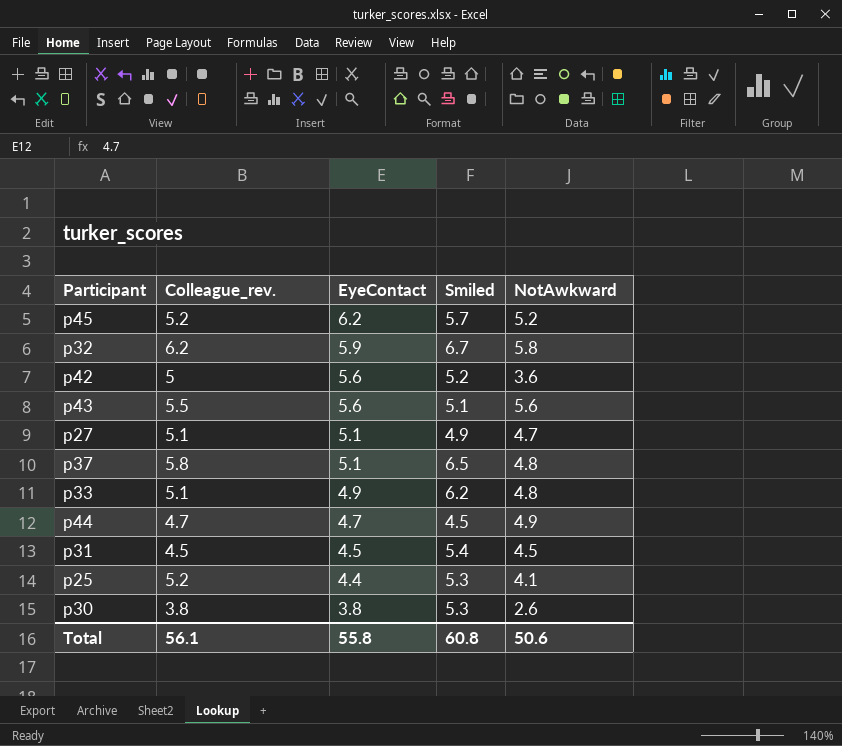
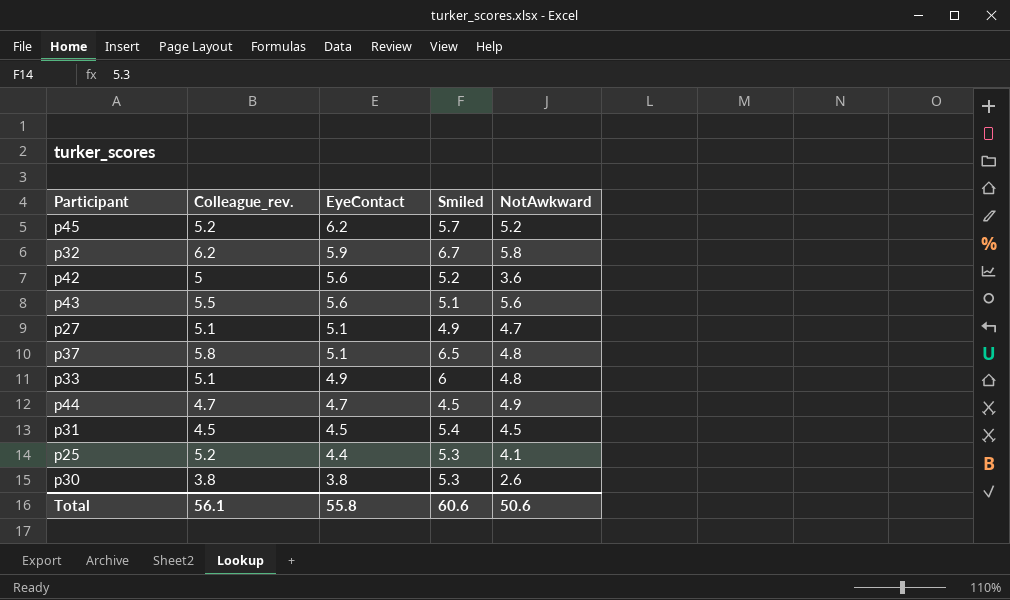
p33 | Smiled: 6.2 -> 6
Total | Smiled: 60.8 -> 60.6

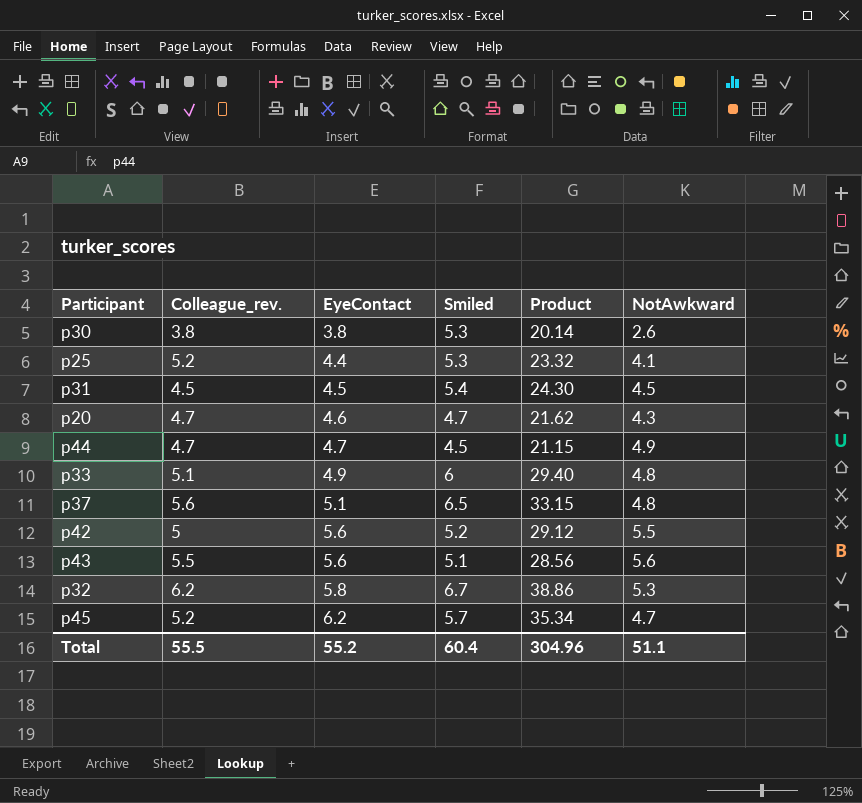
row order: EyeContact descending -> EyeContact ascending
column Product | formula: none -> [EyeContact] * [Smiled]
row p27: 5.1 | 5.1 | 4.9 | 4.7 -> none
row p20: none -> 4.7 | 4.6 | 4.7 | 21.62 | 4.3
p37 | Colleague_rev.: 5.8 -> 5.6
p42 | NotAwkward: 3.6 -> 5.5
p32 | EyeContact: 5.9 -> 5.8
p32 | NotAwkward: 5.8 -> 5.3
p45 | NotAwkward: 5.2 -> 4.7
Total | Colleague_rev.: 56.1 -> 55.5
Total | EyeContact: 55.8 -> 55.2
Total | Smiled: 60.6 -> 60.4
Total | NotAwkward: 50.6 -> 51.1

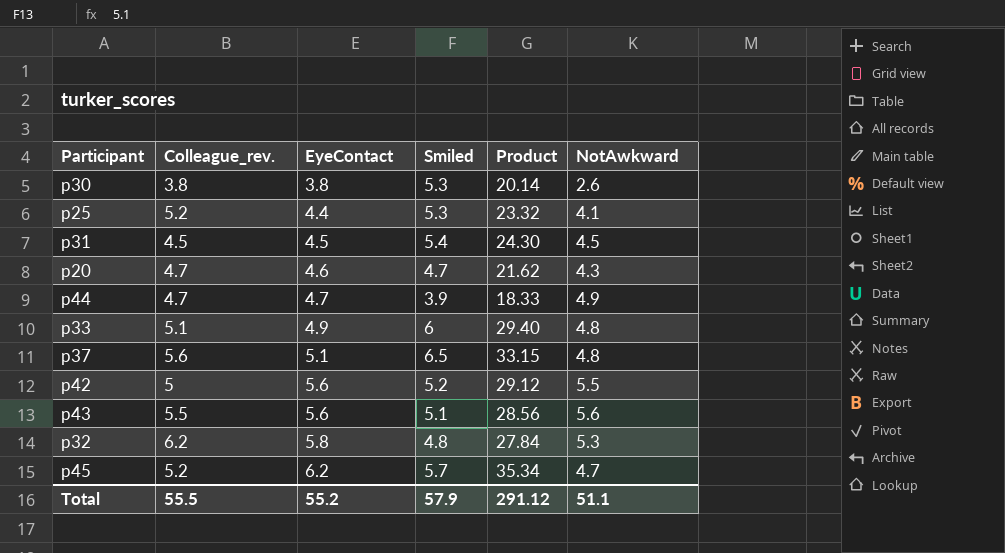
p44 | Smiled: 4.5 -> 3.9
p44 | Product: 21.15 -> 18.33
p32 | Smiled: 6.7 -> 4.8
p32 | Product: 38.86 -> 27.84
Total | Smiled: 60.4 -> 57.9
Total | Product: 304.96 -> 291.12

